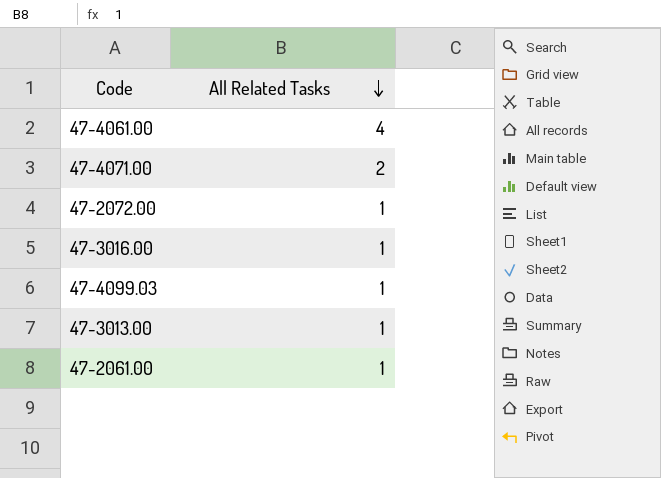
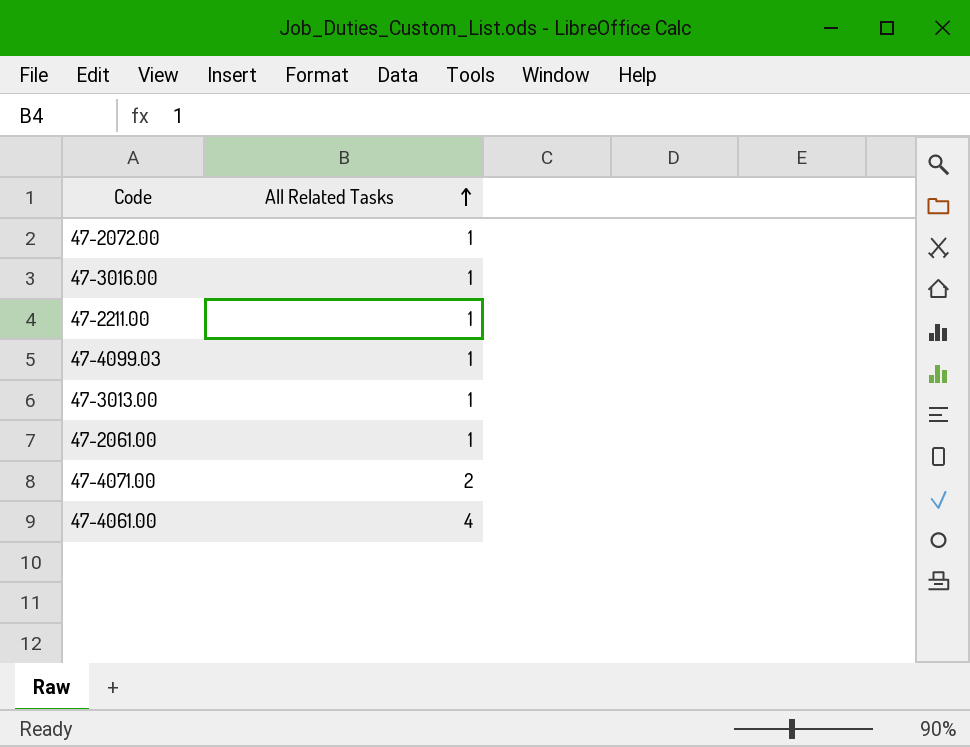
row order: All Related Tasks descending -> All Related Tasks ascending
row 47-2211.00: none -> 1

